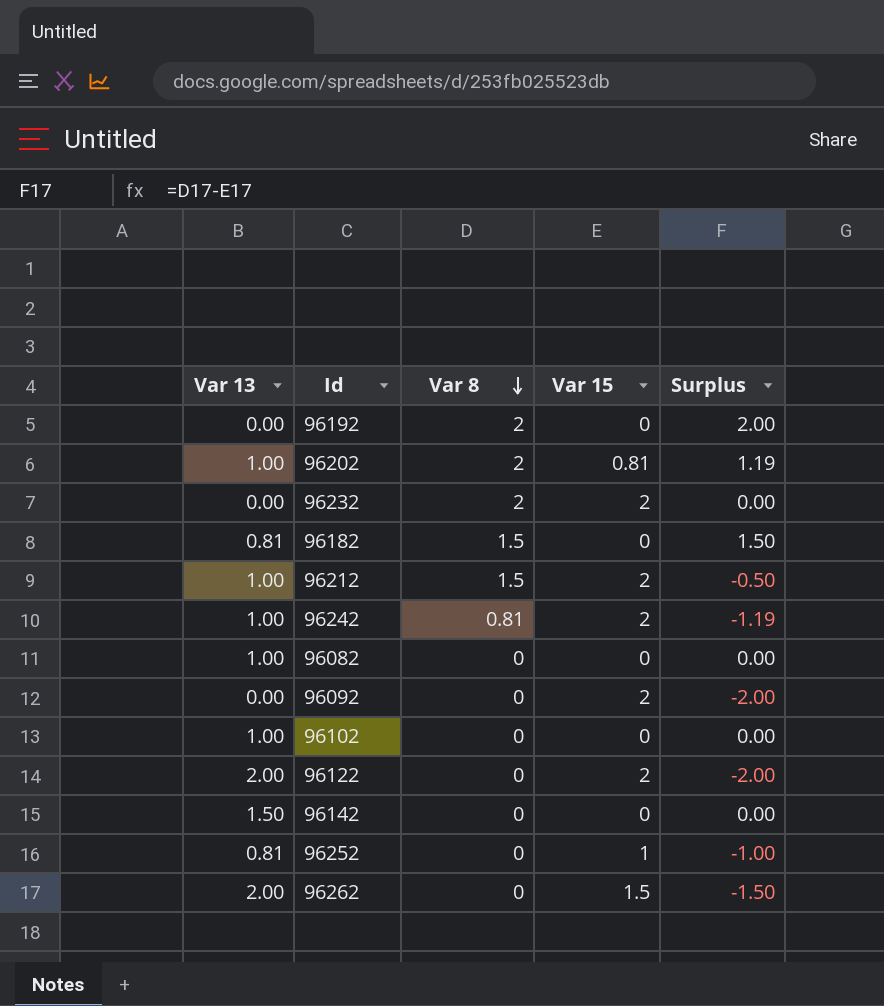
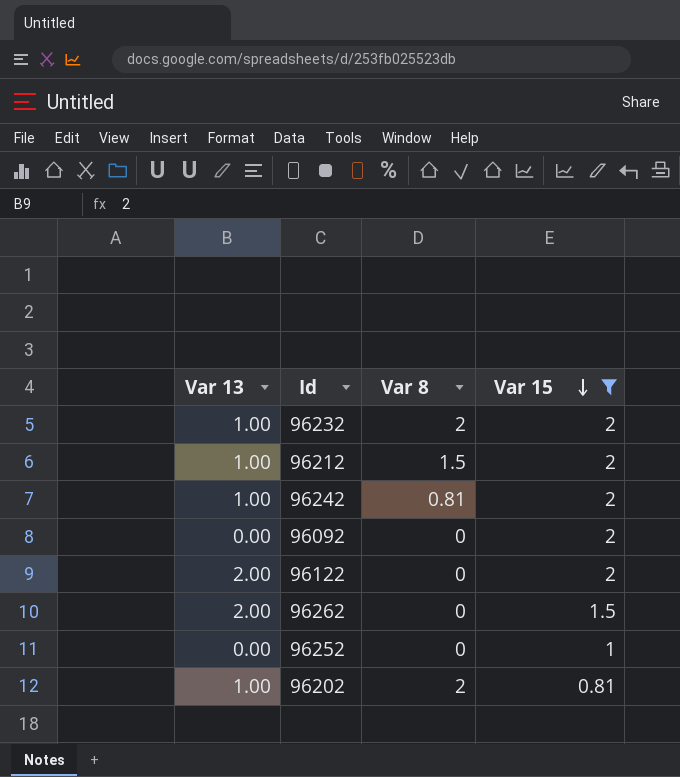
filter: none -> Var 15 != 0
row order: Var 8 descending -> Var 15 descending
column Surplus | formula: [Var 8] - [Var 15] -> none
96232 | Var 13: 0.00 -> 1.00
96252 | Var 13: 0.81 -> 0.00

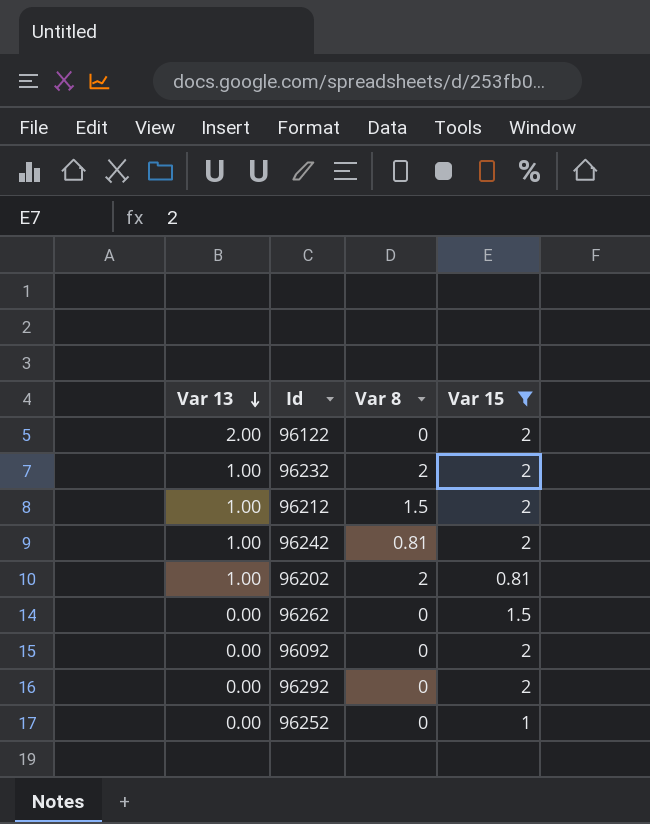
row order: Var 15 descending -> Var 13 descending
96262 | Var 13: 2.00 -> 0.00
row 96292: none -> 0.00 | 0 | 2

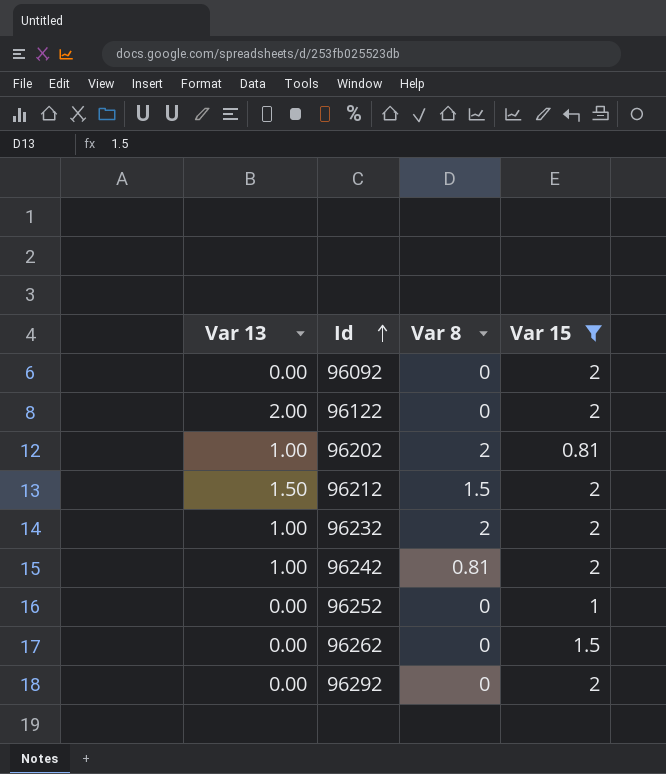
row order: Var 13 descending -> Id ascending
96212 | Var 13: 1.00 -> 1.50

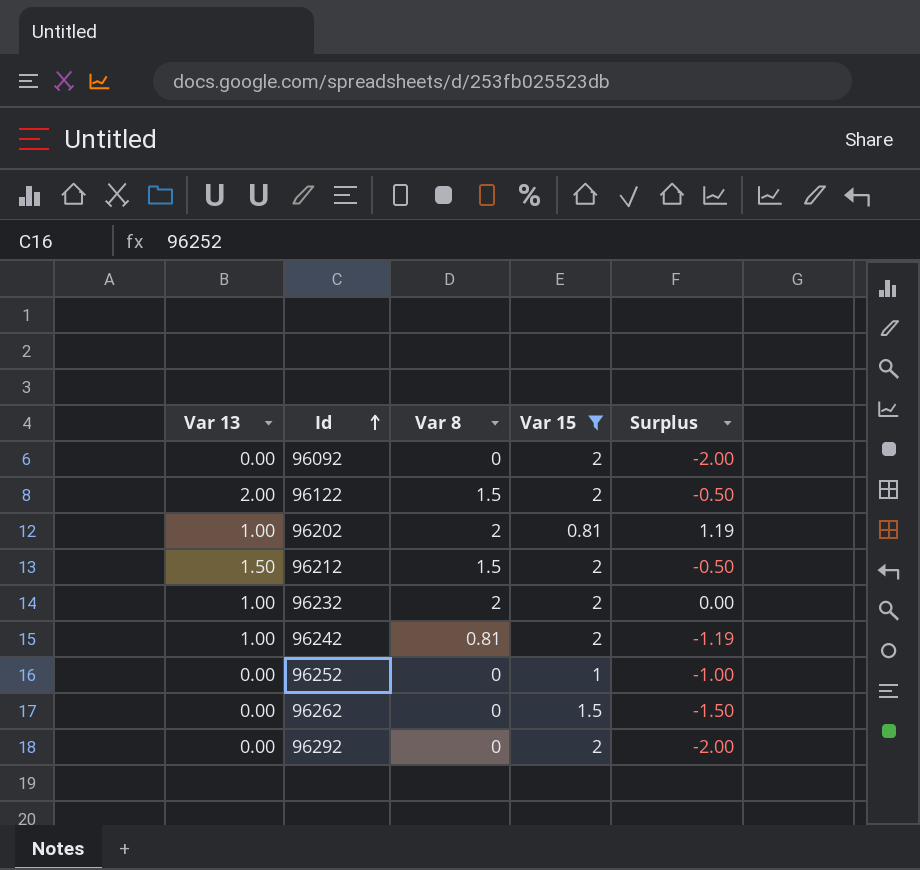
column Surplus | formula: none -> [Var 8] - [Var 15]
96122 | Var 8: 0 -> 1.5

